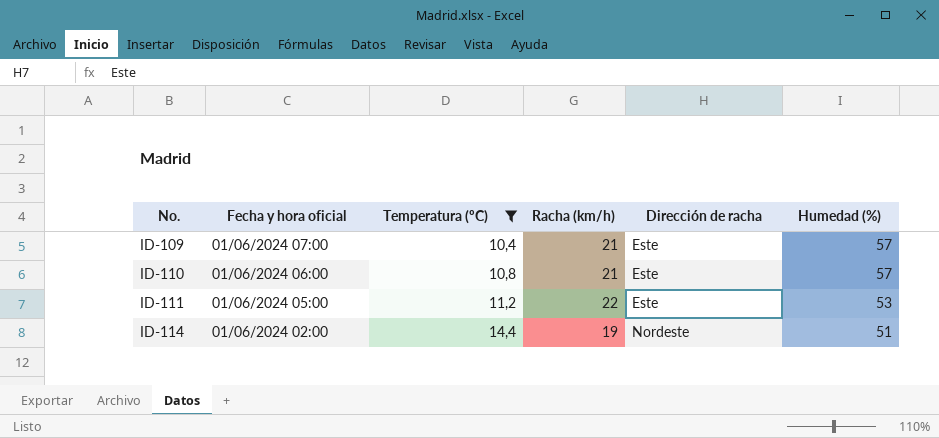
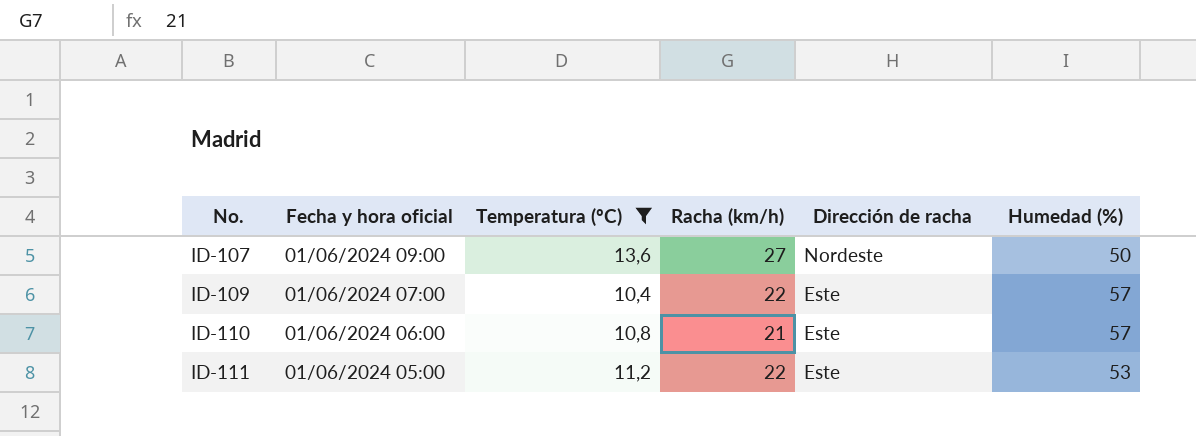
row ID-114: 01/06/2024 02:00 | 14,4 | 19 | Nordeste | 51 -> none
row ID-107: none -> 01/06/2024 09:00 | 13,6 | 27 | Nordeste | 50
ID-109 | Racha (km/h): 21 -> 22

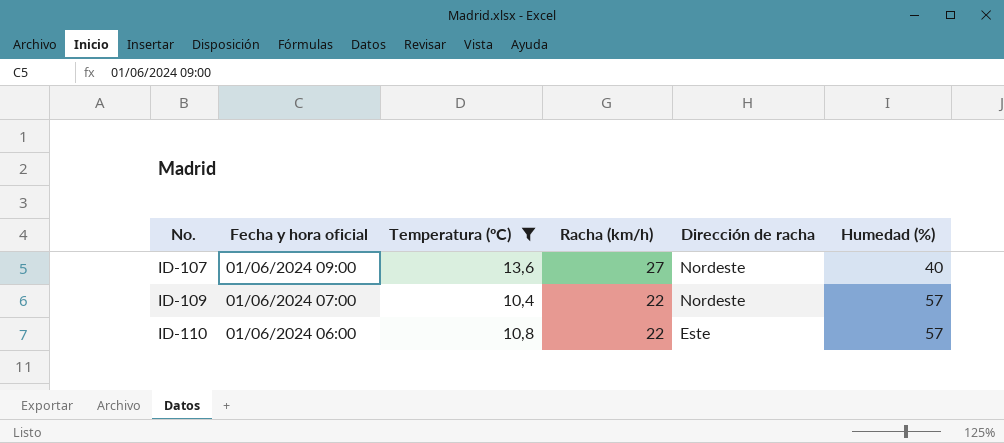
row ID-111: 01/06/2024 05:00 | 11,2 | 22 | Este | 53 -> none
ID-107 | Humedad (%): 50 -> 40
ID-109 | Dirección de racha: Este -> Nordeste
ID-110 | Racha (km/h): 21 -> 22

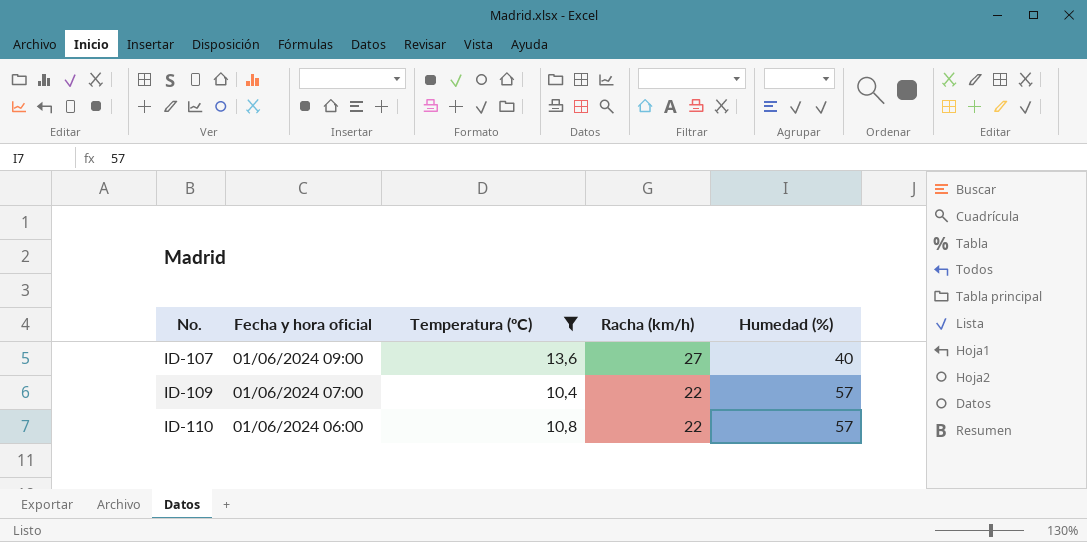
column Dirección de racha | position: 5 -> none

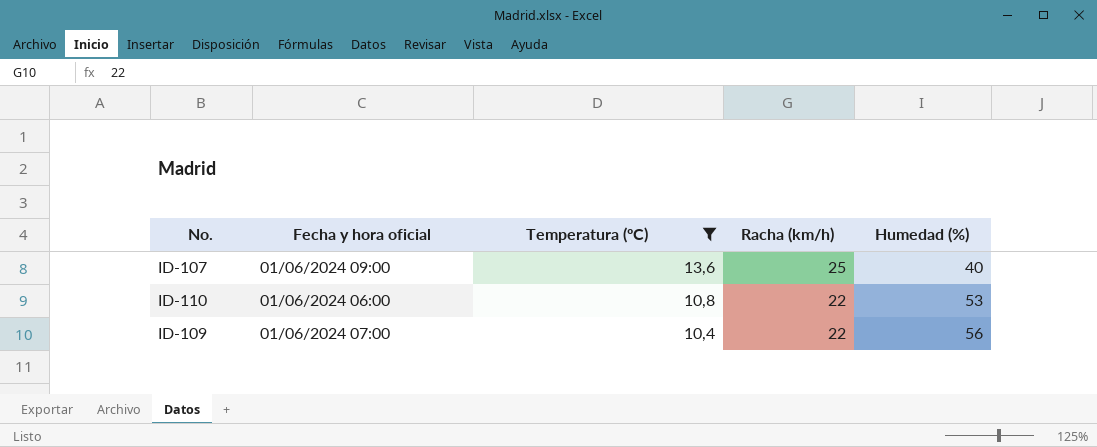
row order: No. ascending -> Temperatura (ºC) descending
ID-107 | Racha (km/h): 27 -> 25
ID-110 | Humedad (%): 57 -> 53
ID-109 | Humedad (%): 57 -> 56

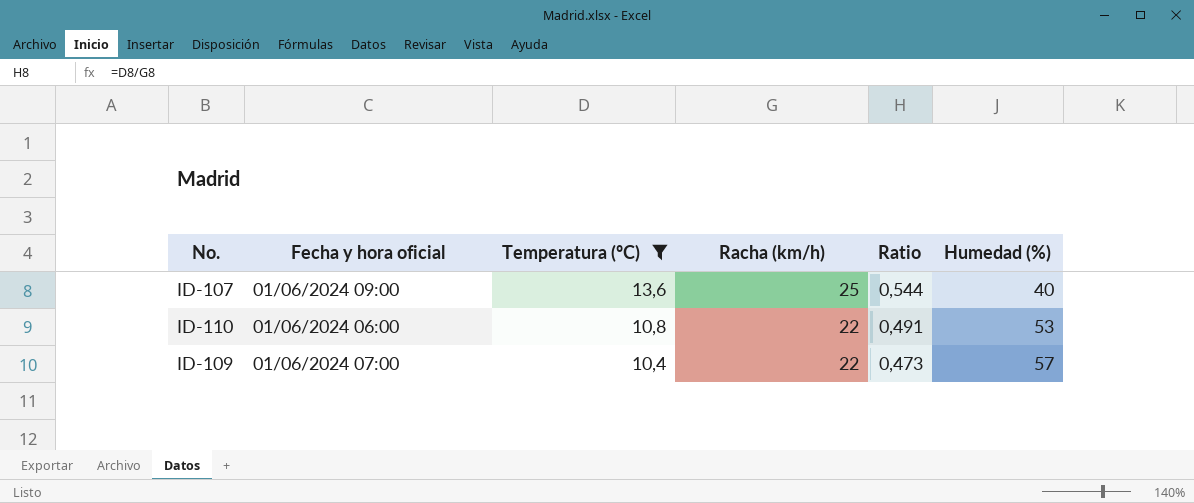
column Ratio | formula: none -> [Temperatura (ºC)] / [Racha (km/h)]
ID-109 | Humedad (%): 56 -> 57

